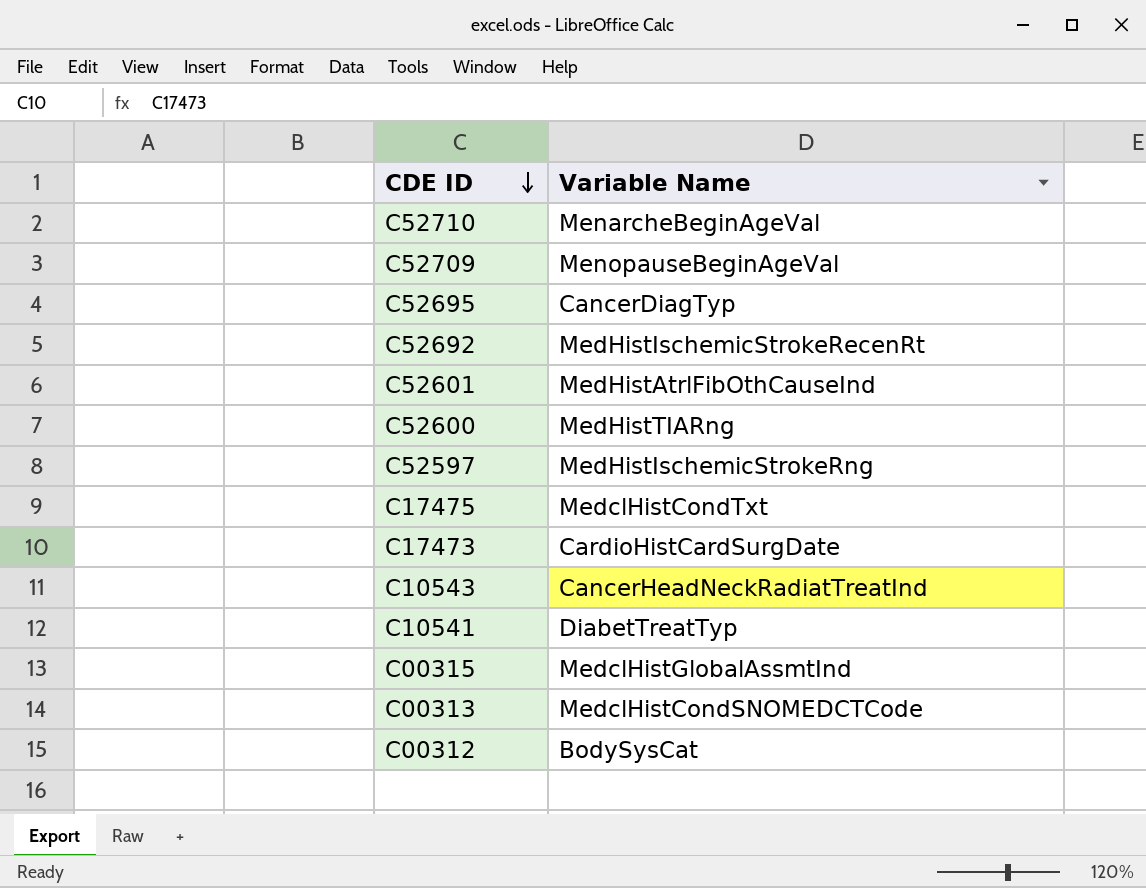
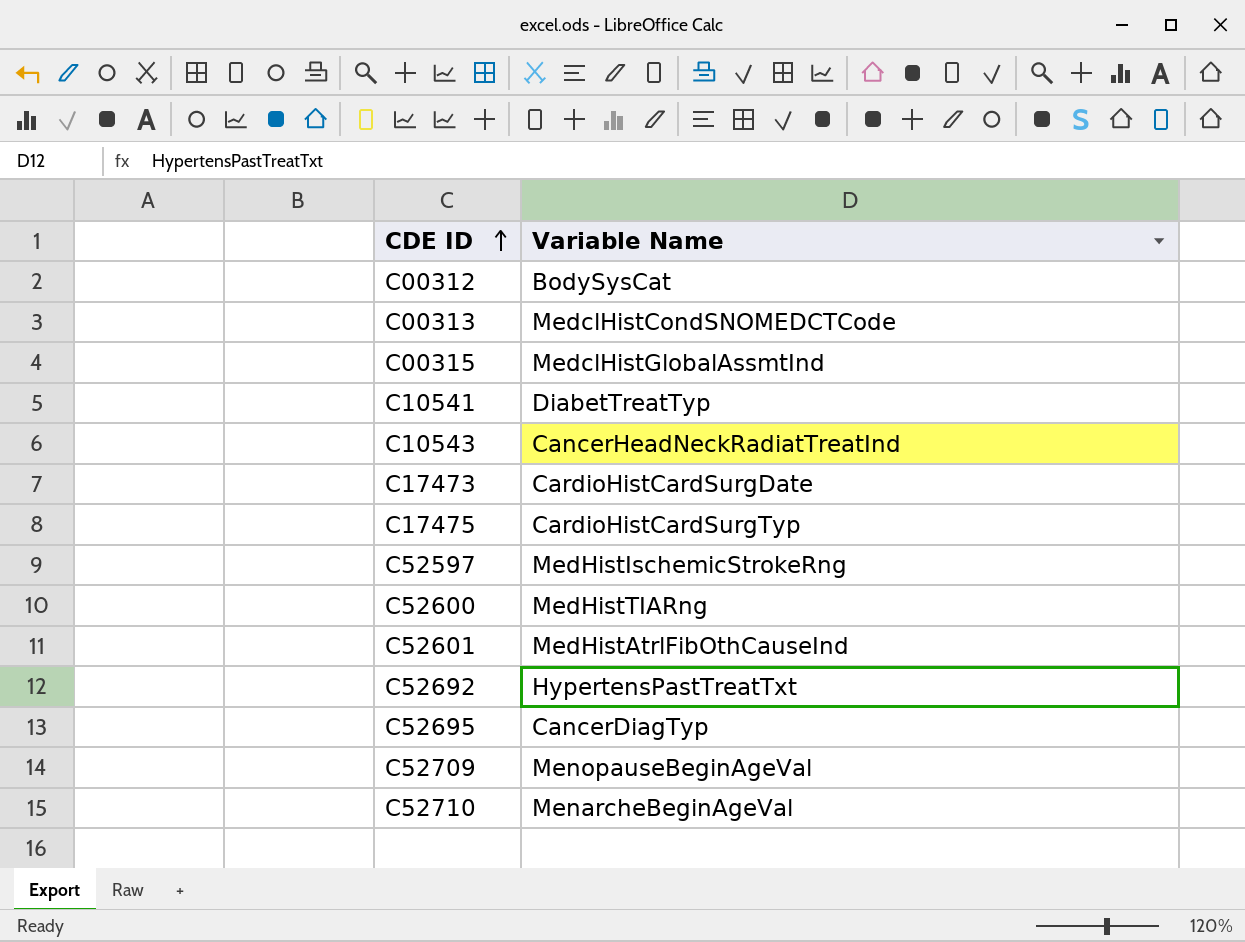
row order: CDE ID descending -> CDE ID ascending
C17475 | Variable Name: MedclHistCondTxt -> CardioHistCardSurgTyp
C52692 | Variable Name: MedHistIschemicStrokeRecenRt -> HypertensPastTreatTxt

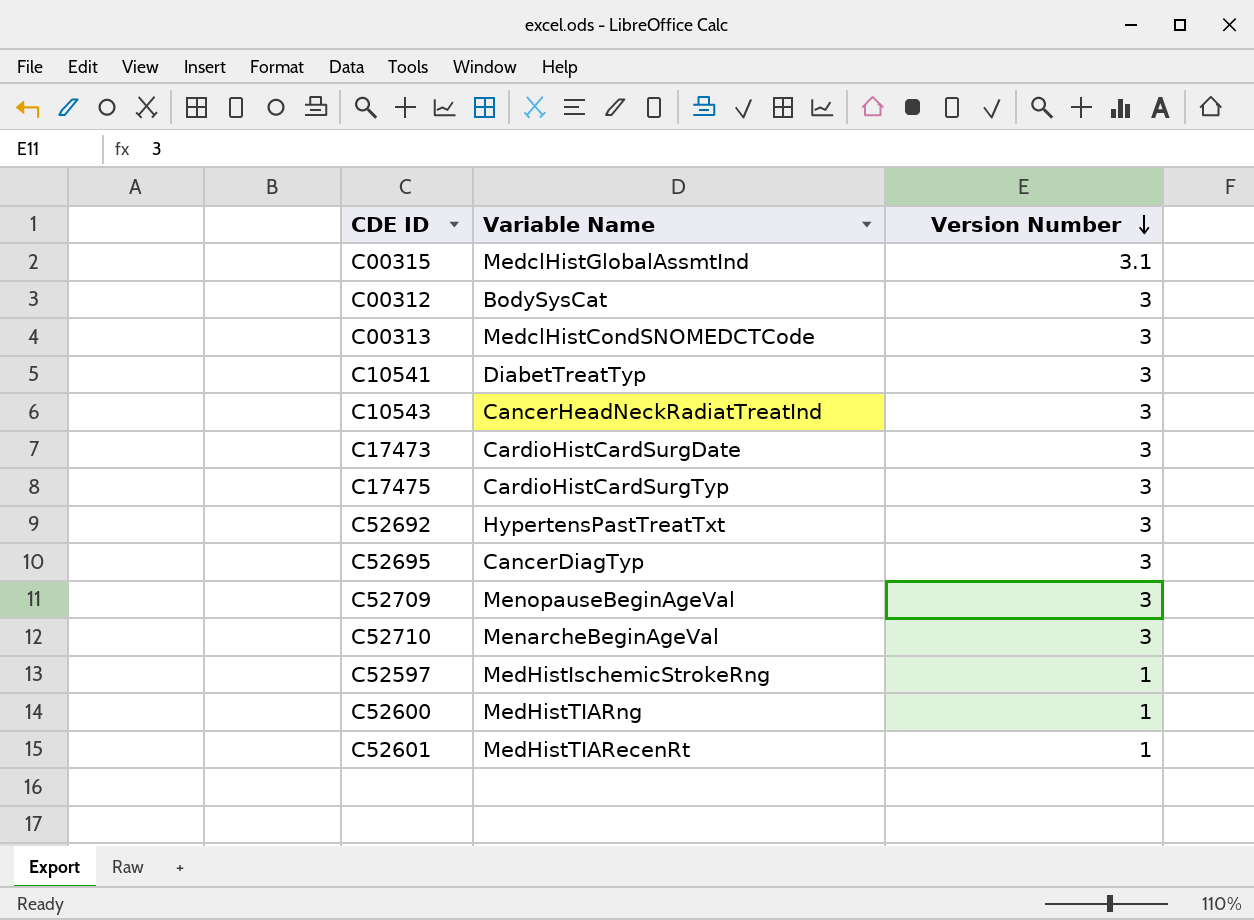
row order: CDE ID ascending -> Version Number descending
column Version Number | position: none -> 3
C52601 | Variable Name: MedHistAtrlFibOthCauseInd -> MedHistTIARecenRt

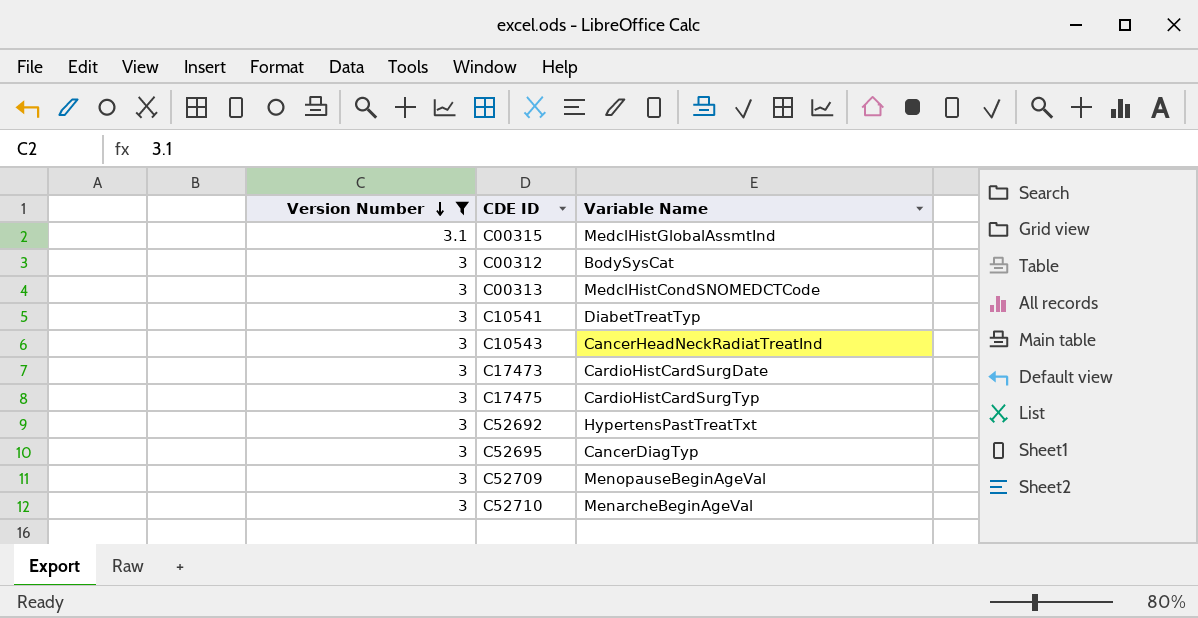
filter: none -> Version Number != 1
column Version Number | position: 3 -> 1

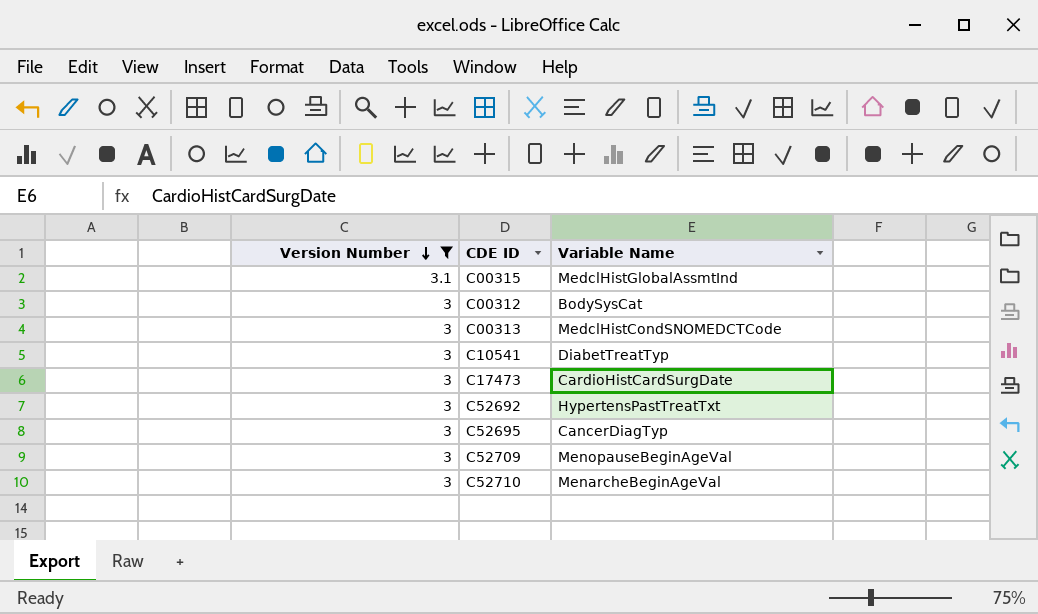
row C10543: 3 | CancerHeadNeckRadiatTreatInd -> none
row C17475: 3 | CardioHistCardSurgTyp -> none

